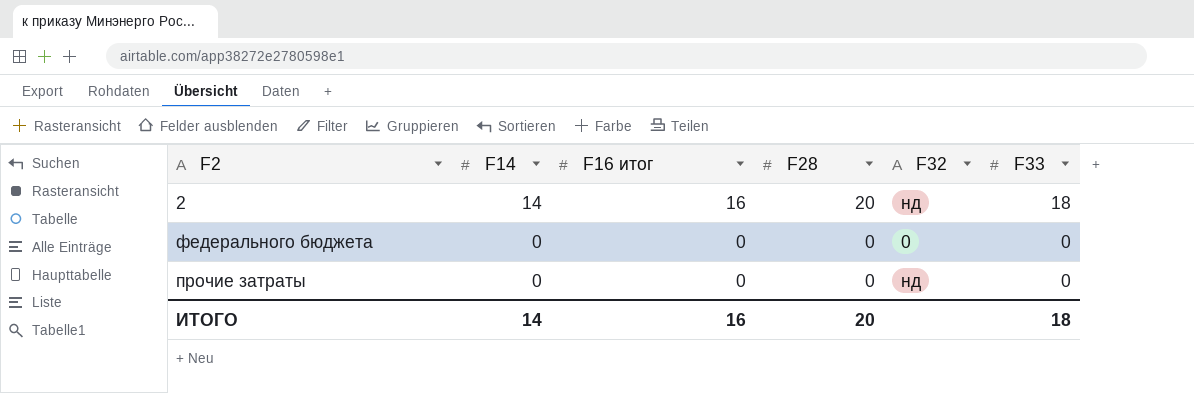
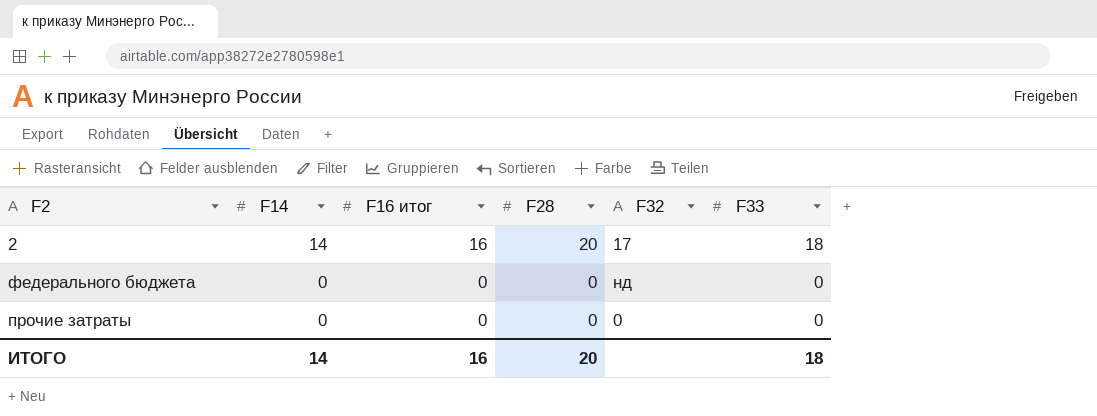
2 | F32: нд -> 17
федерального бюджета | F32: 0 -> нд
прочие затраты | F32: нд -> 0

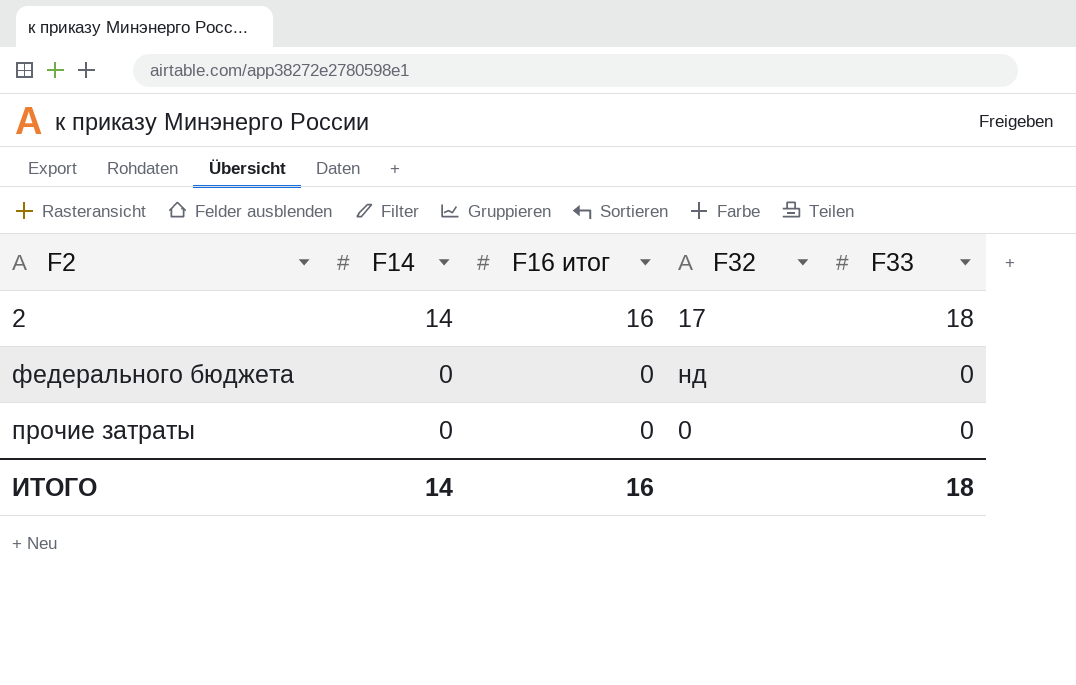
column F28 | position: 4 -> none

